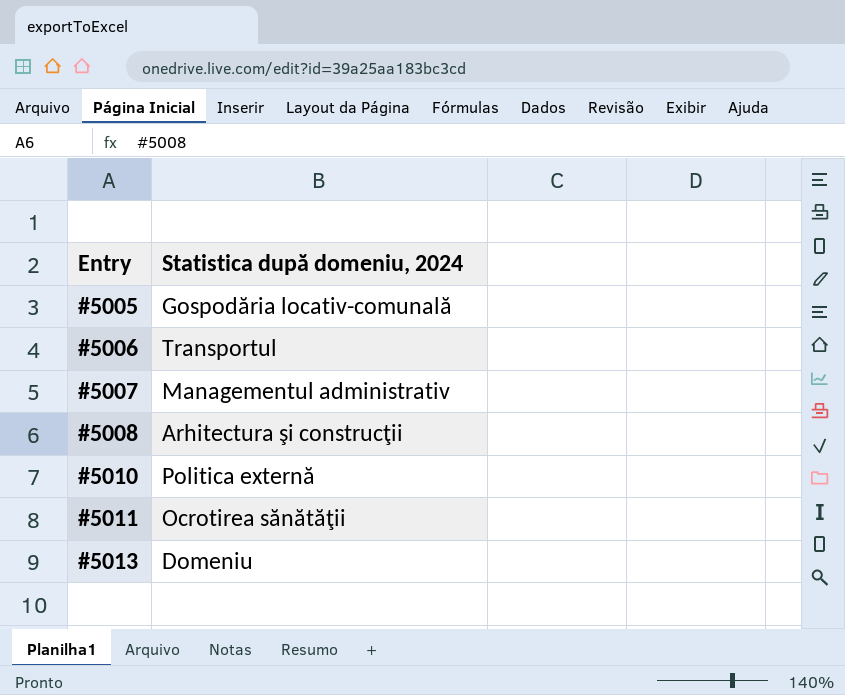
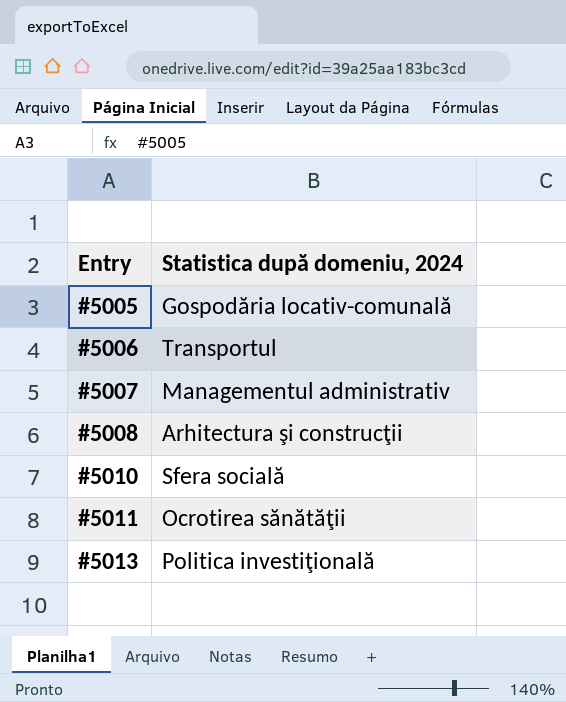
#5010 | Statistica după domeniu, 2024: Politica externă -> Sfera socială
#5013 | Statistica după domeniu, 2024: Domeniu -> Politica investiţională

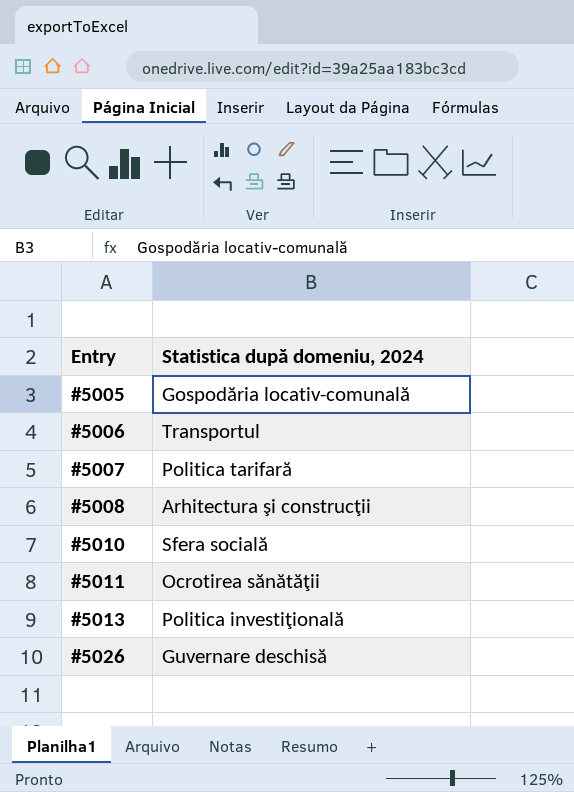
#5007 | Statistica după domeniu, 2024: Managementul administrativ -> Politica tarifară
row #5026: none -> Guvernare deschisă

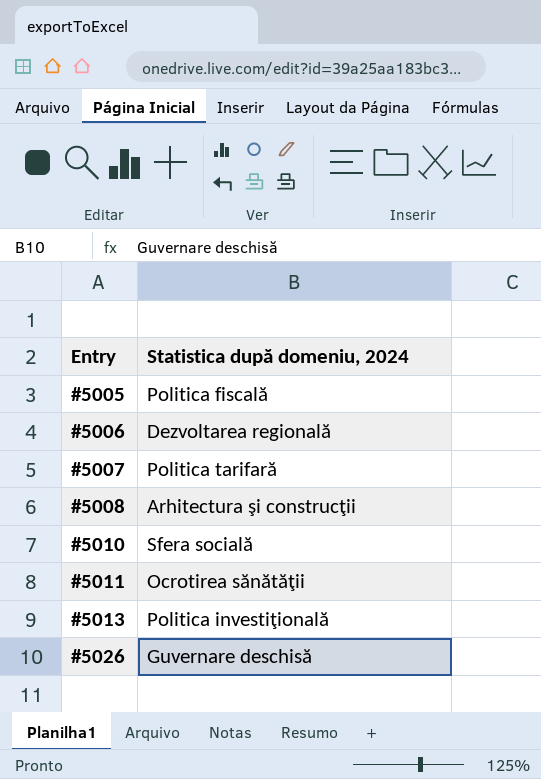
#5005 | Statistica după domeniu, 2024: Gospodăria locativ-comunală -> Politica fiscală
#5006 | Statistica după domeniu, 2024: Transportul -> Dezvoltarea regională

